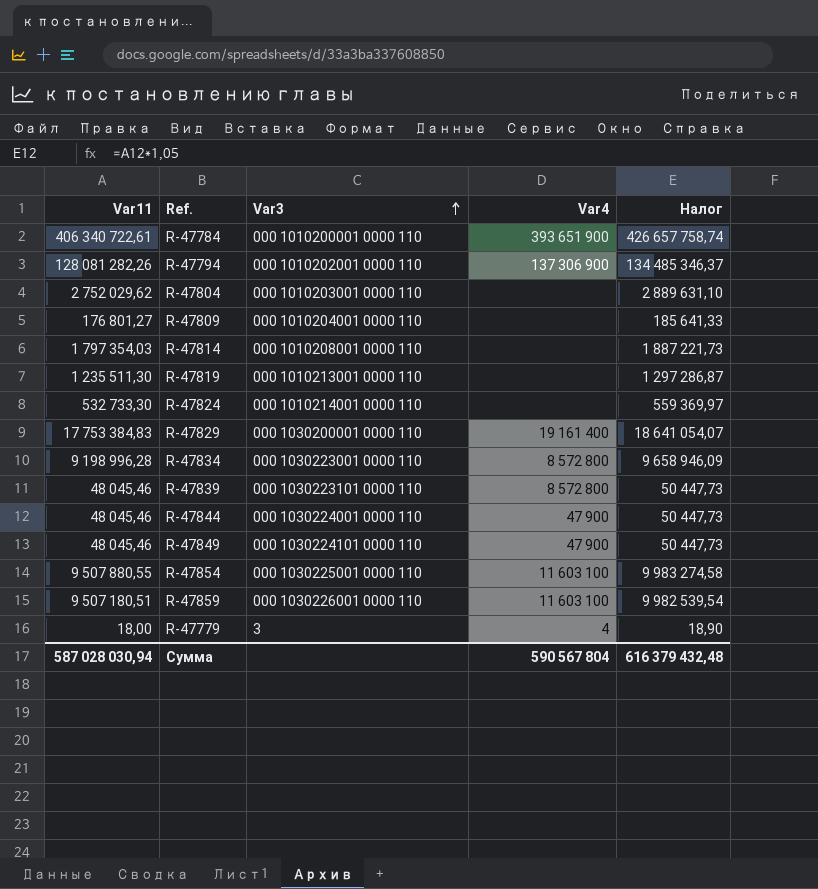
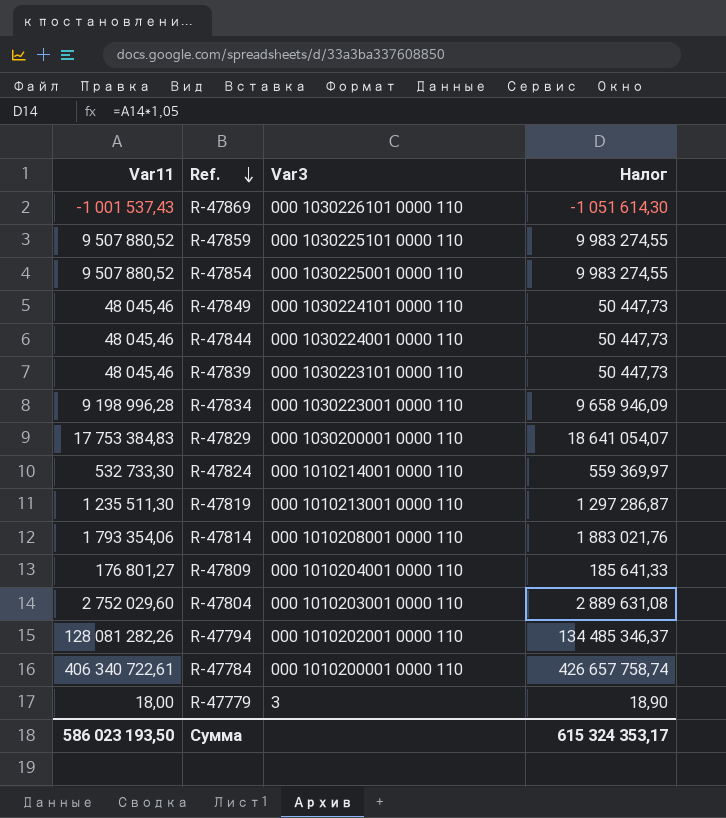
row order: Var3 ascending -> Ref. descending
column Var4 | position: 4 -> none
row R-47869: none -> -1 001 537,43 | 000 1030226101 0000 110 | -1 051 614,30
R-47859 | Var11: 9 507 180,51 -> 9 507 880,52
R-47859 | Var3: 000 1030226001 0000 110 -> 000 1030225101 0000 110
R-47859 | Налог: 9 982 539,54 -> 9 983 274,55
R-47854 | Var11: 9 507 880,55 -> 9 507 880,52
R-47854 | Налог: 9 983 274,58 -> 9 983 274,55
R-47814 | Var11: 1 797 354,03 -> 1 793 354,06
R-47814 | Налог: 1 887 221,73 -> 1 883 021,76
R-47804 | Var11: 2 752 029,62 -> 2 752 029,60
R-47804 | Налог: 2 889 631,10 -> 2 889 631,08
Сумма | Var11: 587 028 030,94 -> 586 023 193,50
Сумма | Налог: 616 379 432,48 -> 615 324 353,17

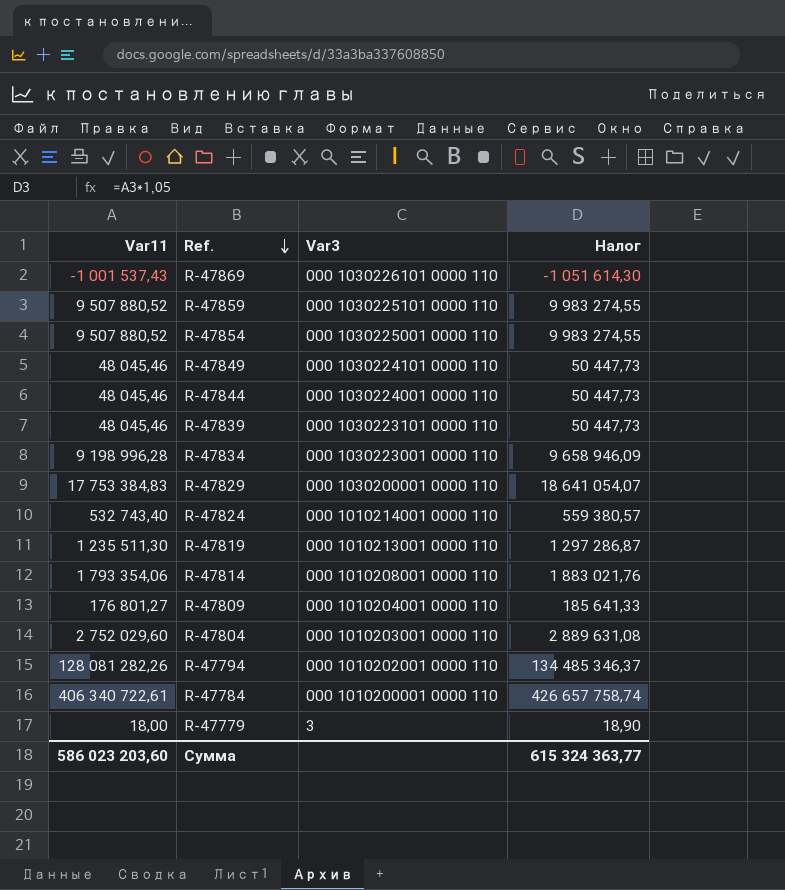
R-47824 | Var11: 532 733,30 -> 532 743,40
R-47824 | Налог: 559 369,97 -> 559 380,57
Сумма | Var11: 586 023 193,50 -> 586 023 203,60
Сумма | Налог: 615 324 353,17 -> 615 324 363,77

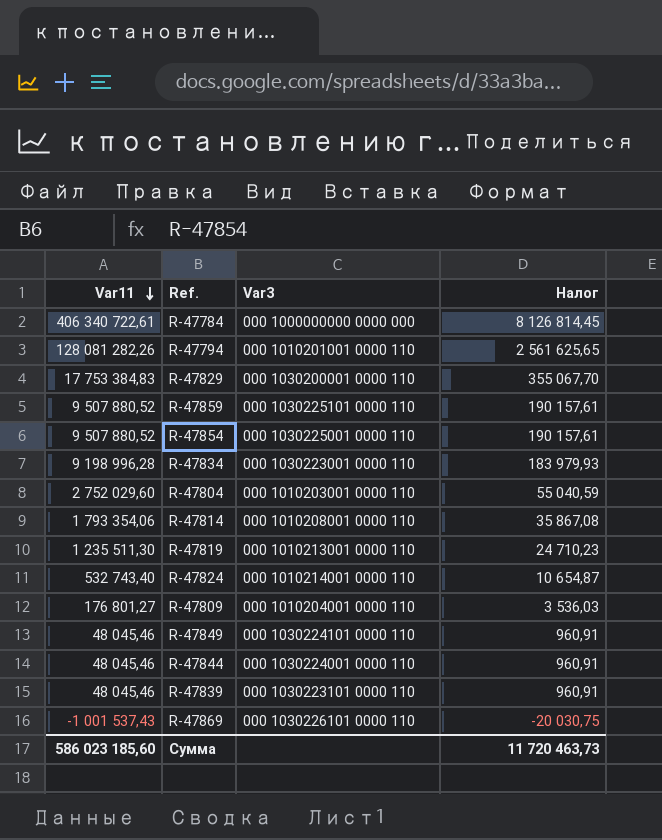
row order: Ref. descending -> Var11 descending
column Налог | formula: [Var11] * 1,05 -> [Var11] * 0,02
row R-47779: 18,00 | 3 | 18,90 -> none
R-47784 | Var3: 000 1010200001 0000 110 -> 000 1000000000 0000 000
R-47794 | Var3: 000 1010202001 0000 110 -> 000 1010201001 0000 110
Сумма | Var11: 586 023 203,60 -> 586 023 185,60
Сумма | Налог: 615 324 363,77 -> 11 720 463,73

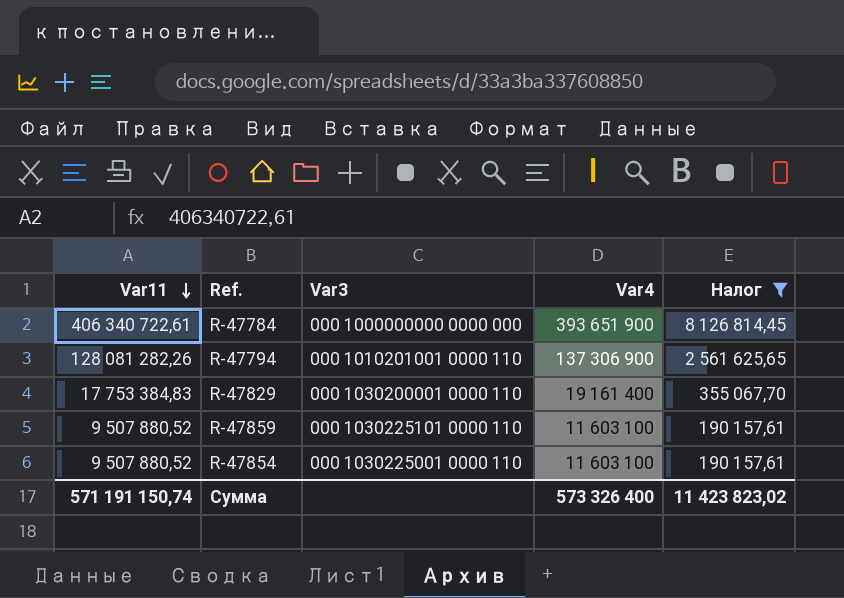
filter: none -> Налог >= 190 157,61
column Var4 | position: none -> 4
Сумма | Var11: 586 023 185,60 -> 571 191 150,74
Сумма | Налог: 11 720 463,73 -> 11 423 823,02

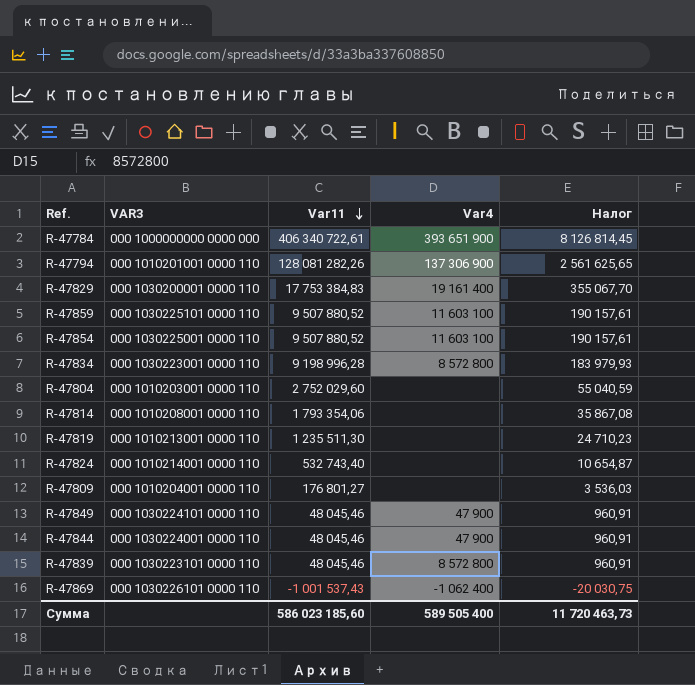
filter: Налог >= 190 157,61 -> none
column name: Var3 -> VAR3
column Var11 | position: 1 -> 3
Сумма | Var11: 571 191 150,74 -> 586 023 185,60
Сумма | Var4: 573 326 400 -> 589 505 400
Сумма | Налог: 11 423 823,02 -> 11 720 463,73

